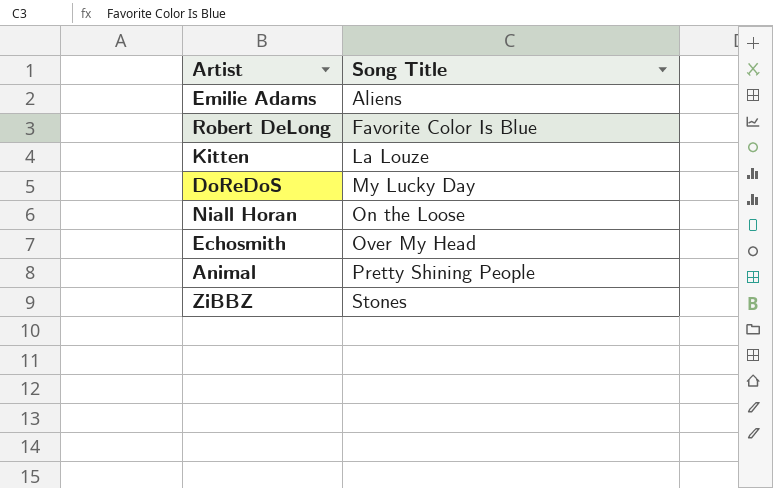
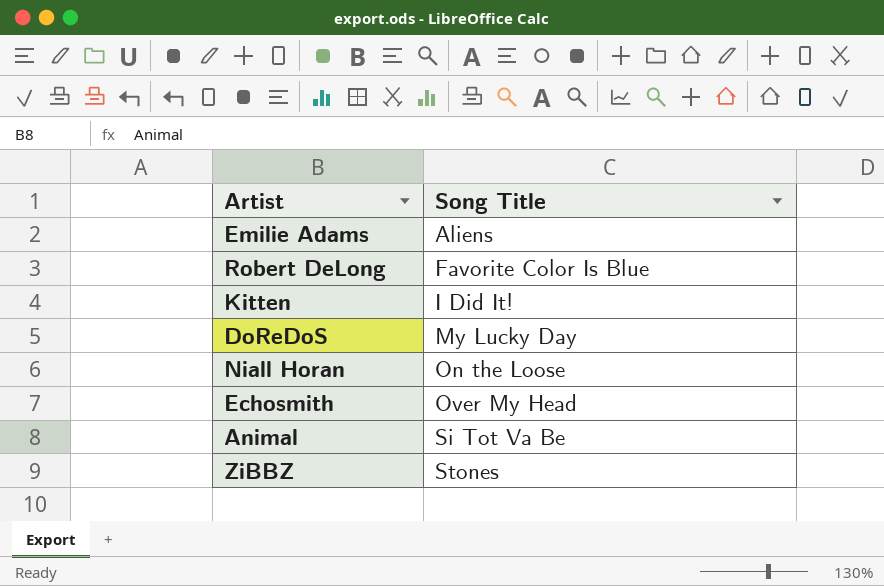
Kitten | Song Title: La Louze -> I Did It!
Animal | Song Title: Pretty Shining People -> Si Tot Va Be

